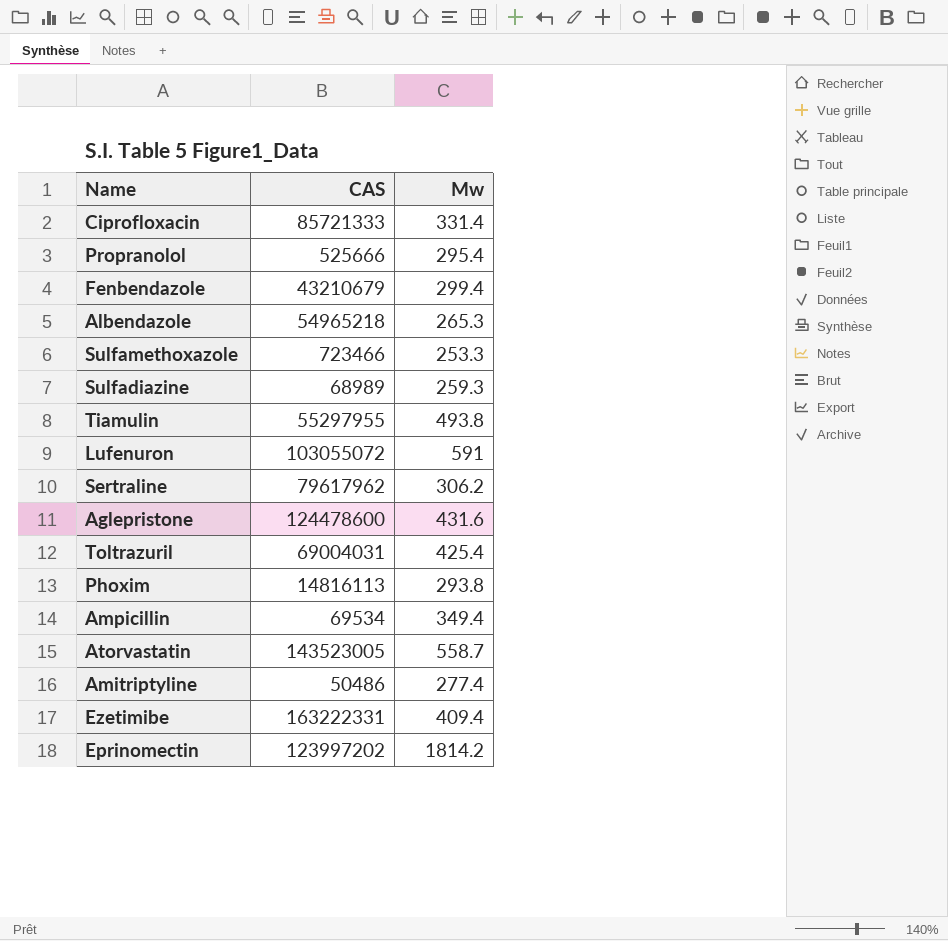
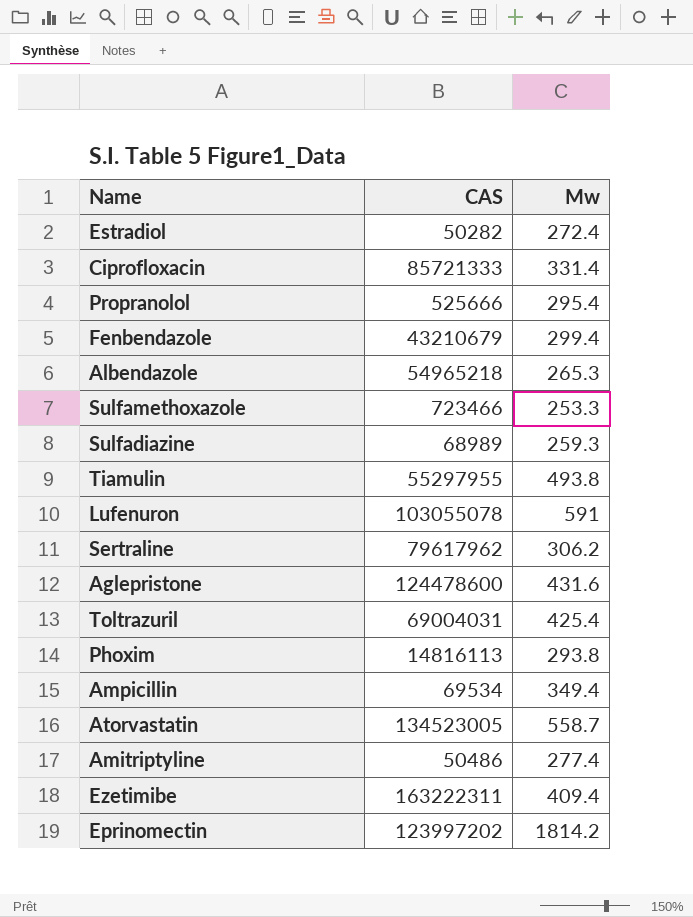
row Estradiol: none -> 50282 | 272.4
Lufenuron | CAS: 103055072 -> 103055078
Atorvastatin | CAS: 143523005 -> 134523005
Ezetimibe | CAS: 163222331 -> 163222311

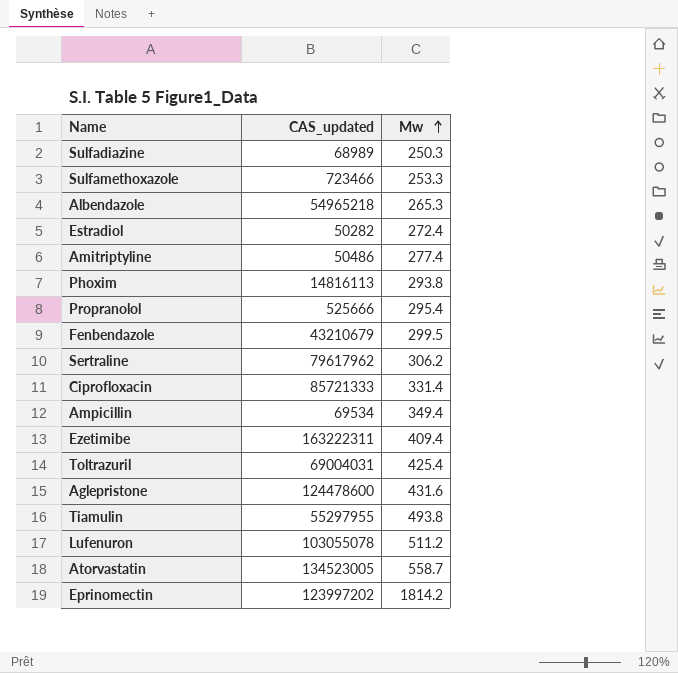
row order: none -> Mw ascending
column name: CAS -> CAS_updated
Sulfadiazine | Mw: 259.3 -> 250.3
Fenbendazole | Mw: 299.4 -> 299.5
Lufenuron | Mw: 591 -> 511.2

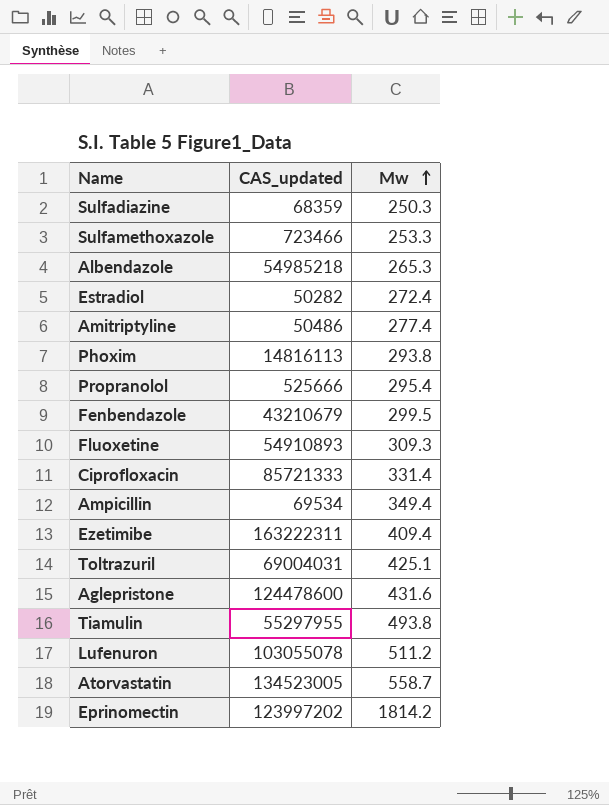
row Sertraline: 79617962 | 306.2 -> none
Sulfadiazine | CAS_updated: 68989 -> 68359
Albendazole | CAS_updated: 54965218 -> 54985218
row Fluoxetine: none -> 54910893 | 309.3
Toltrazuril | Mw: 425.4 -> 425.1

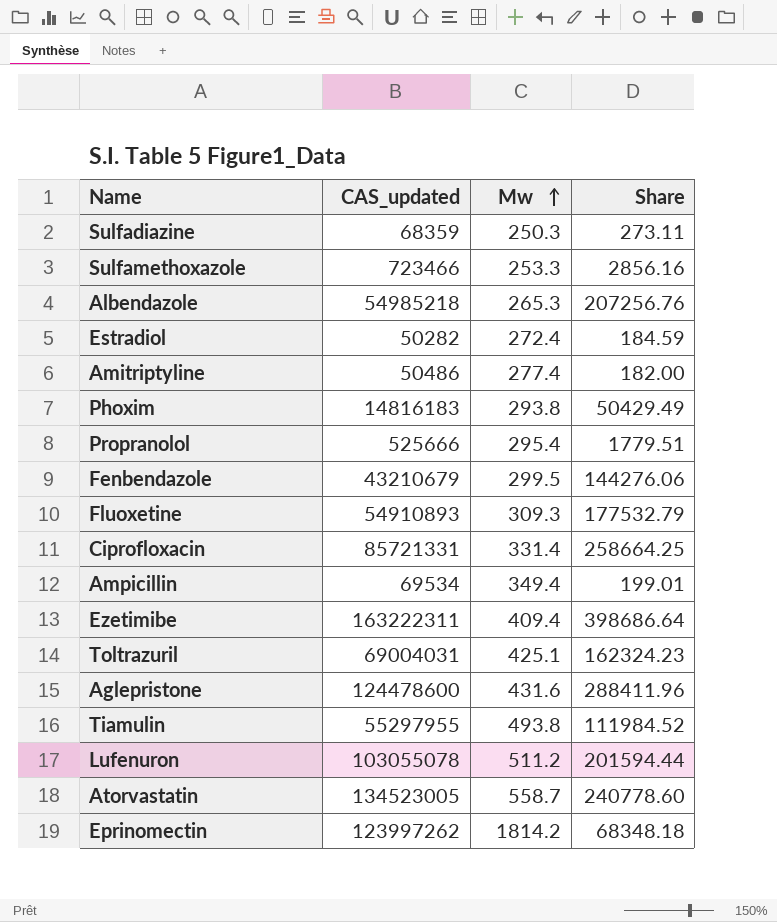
column Share | formula: none -> [CAS_updated] / [Mw]
Phoxim | CAS_updated: 14816113 -> 14816183
Ciprofloxacin | CAS_updated: 85721333 -> 85721331
Eprinomectin | CAS_updated: 123997202 -> 123997262

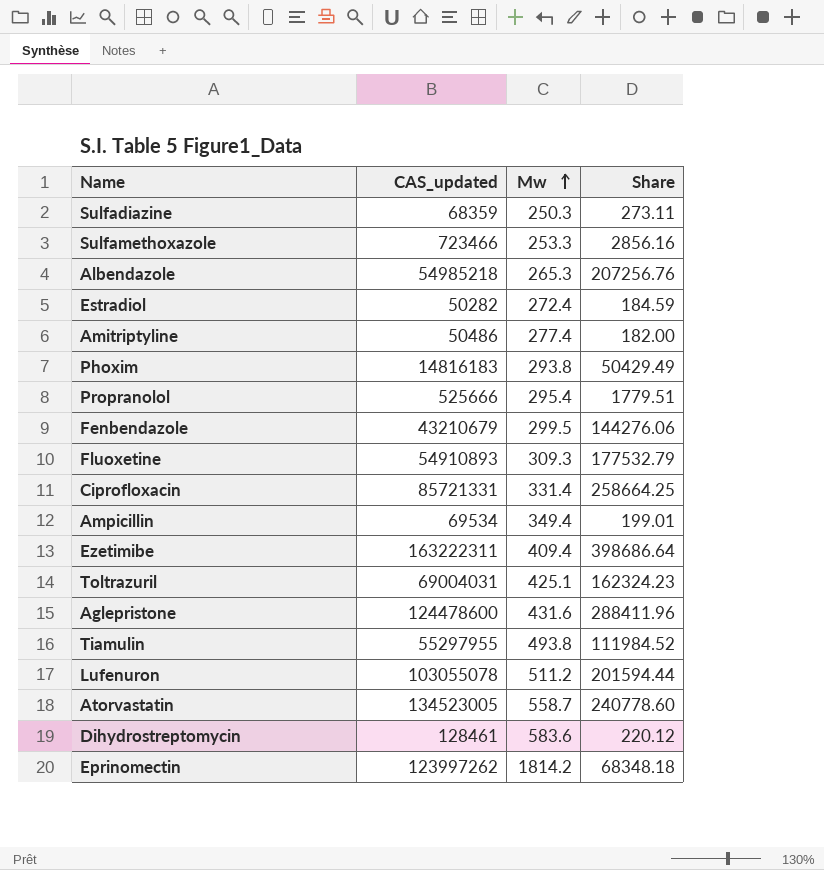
row Dihydrostreptomycin: none -> 128461 | 583.6 | 220.12

